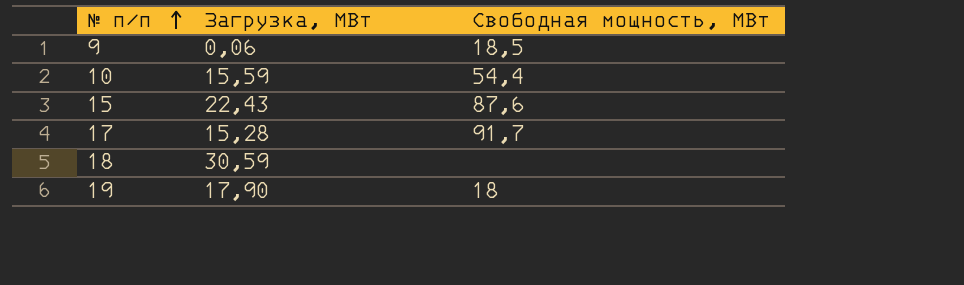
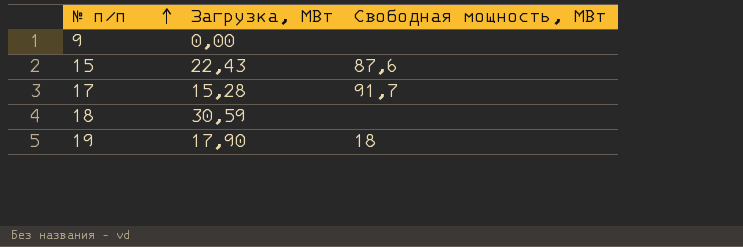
row 10: 15,59 | 54,4 -> none
9 | Загрузка, МВт: 0,06 -> 0,00
9 | Свободная мощность, МВт: 18,5 -> none

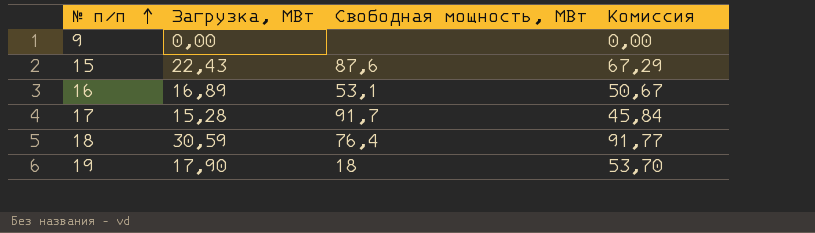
column Комиссия | formula: none -> [Загрузка, МВт] * 3
row 16: none -> 16,89 | 53,1 | 50,67
18 | Свободная мощность, МВт: none -> 76,4

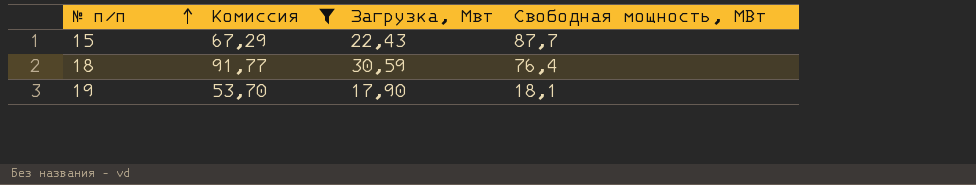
filter: none -> Комиссия >= 53,70
column Комиссия | position: 4 -> 2
column name: Загрузка, МВт -> Загрузка, Мвт
15 | Свободная мощность, МВт: 87,6 -> 87,7
19 | Свободная мощность, МВт: 18 -> 18,1

